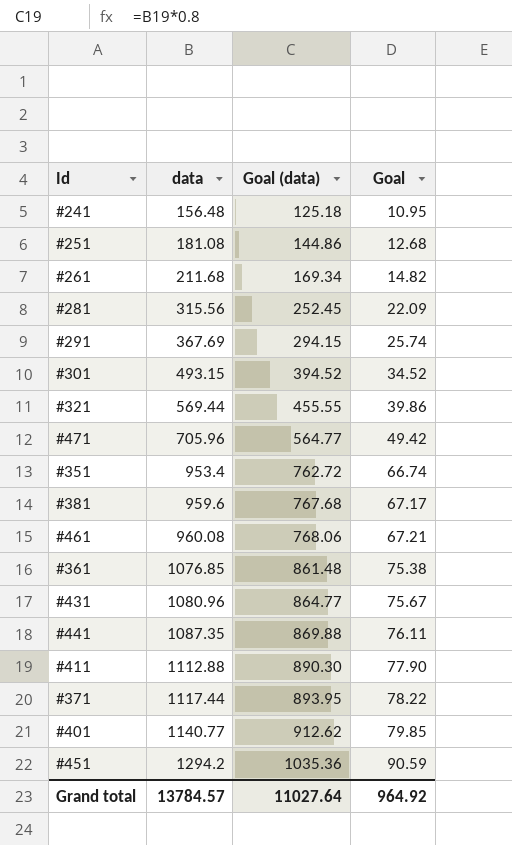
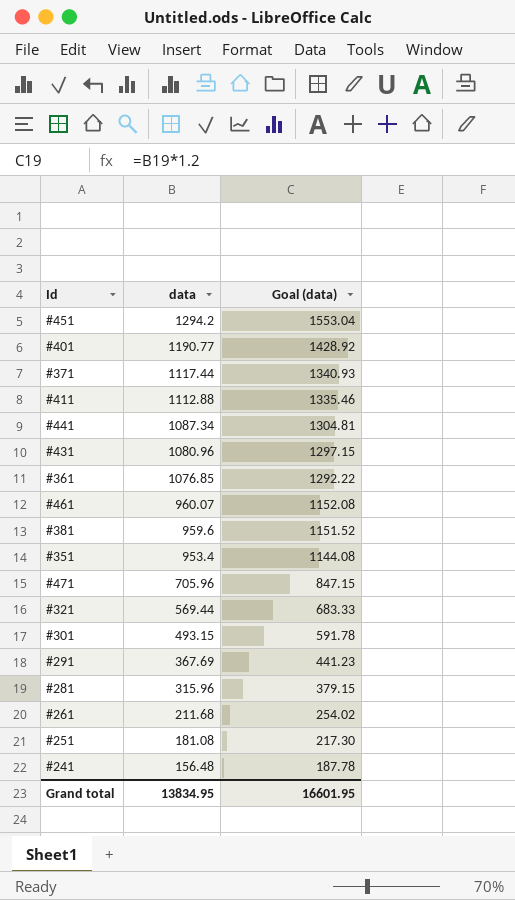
row order: data ascending -> data descending
column Goal | formula: [data] * 0.07 -> none
column Goal (data) | formula: [data] * 0.8 -> [data] * 1.2
#401 | data: 1140.77 -> 1190.77
#441 | data: 1087.35 -> 1087.34
#461 | data: 960.08 -> 960.07
#281 | data: 315.56 -> 315.96
Grand total | data: 13784.57 -> 13834.95
Grand total | Goal (data): 11027.64 -> 16601.95

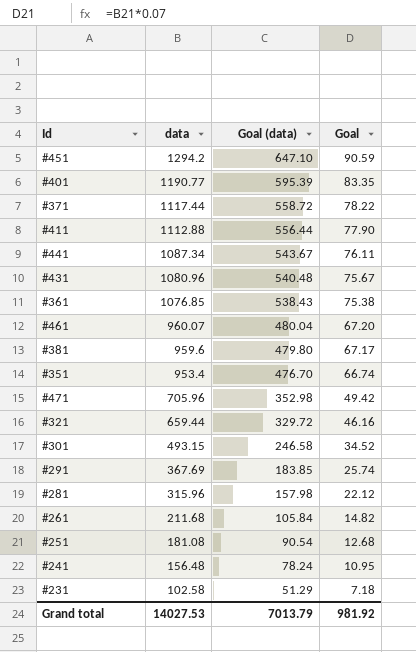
column Goal (data) | formula: [data] * 1.2 -> [data] * 0.5
column Goal | formula: none -> [data] * 0.07
#321 | data: 569.44 -> 659.44
row #231: none -> 102.58 | 51.29 | 7.18
Grand total | data: 13834.95 -> 14027.53
Grand total | Goal (data): 16601.95 -> 7013.79

